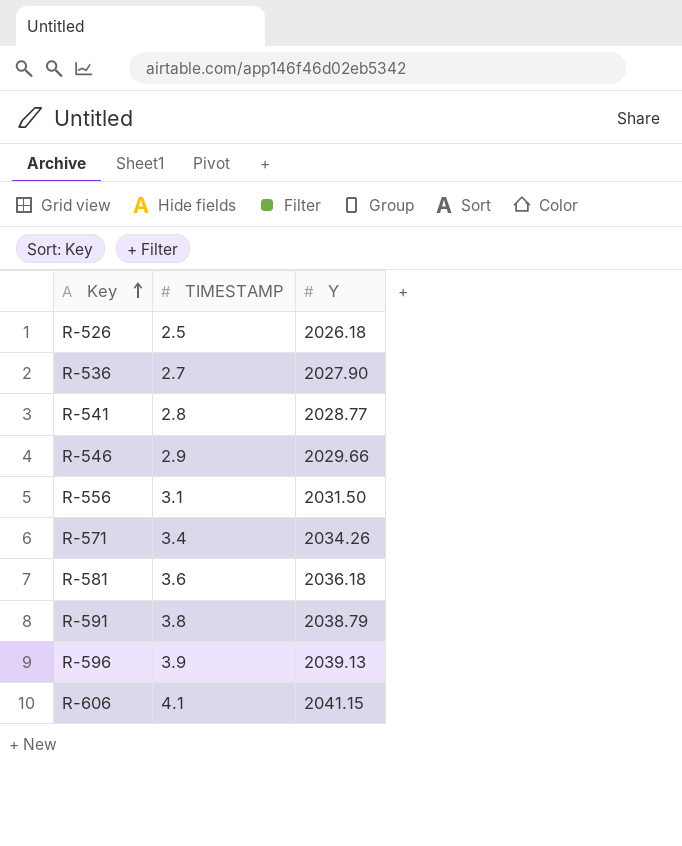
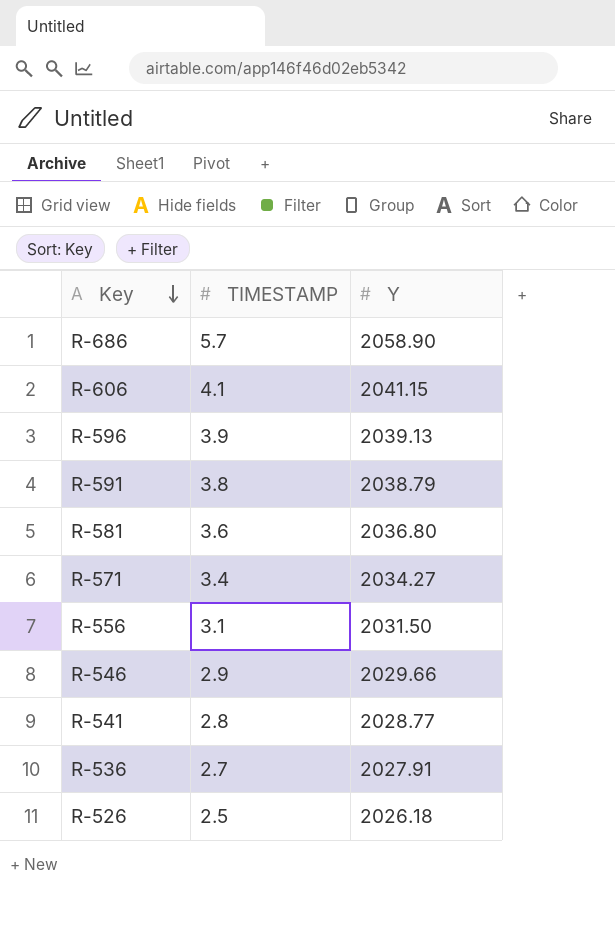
row order: Key ascending -> Key descending
row R-686: none -> 5.7 | 2058.90
R-581 | Y: 2036.18 -> 2036.80
R-571 | Y: 2034.26 -> 2034.27
R-536 | Y: 2027.90 -> 2027.91

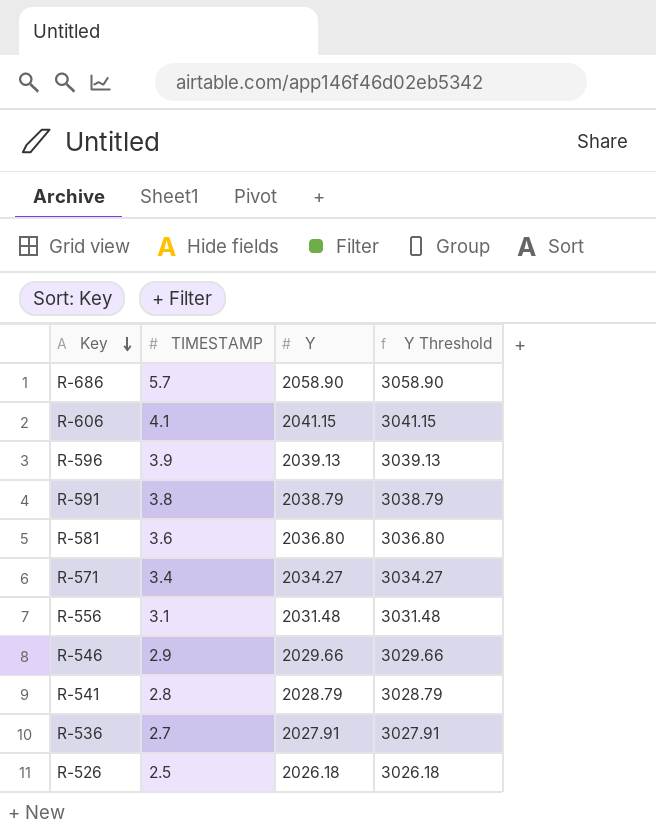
column Y Threshold | formula: none -> [Y] + 1000
R-556 | Y: 2031.50 -> 2031.48
R-541 | Y: 2028.77 -> 2028.79

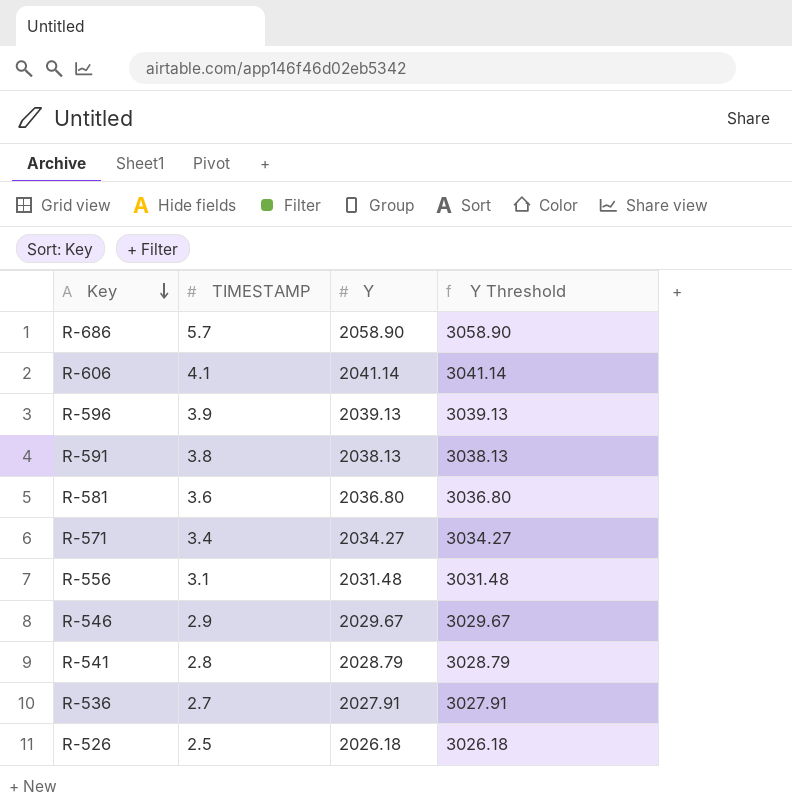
R-606 | Y: 2041.15 -> 2041.14
R-606 | Y Threshold: 3041.15 -> 3041.14
R-591 | Y: 2038.79 -> 2038.13
R-591 | Y Threshold: 3038.79 -> 3038.13
R-546 | Y: 2029.66 -> 2029.67
R-546 | Y Threshold: 3029.66 -> 3029.67

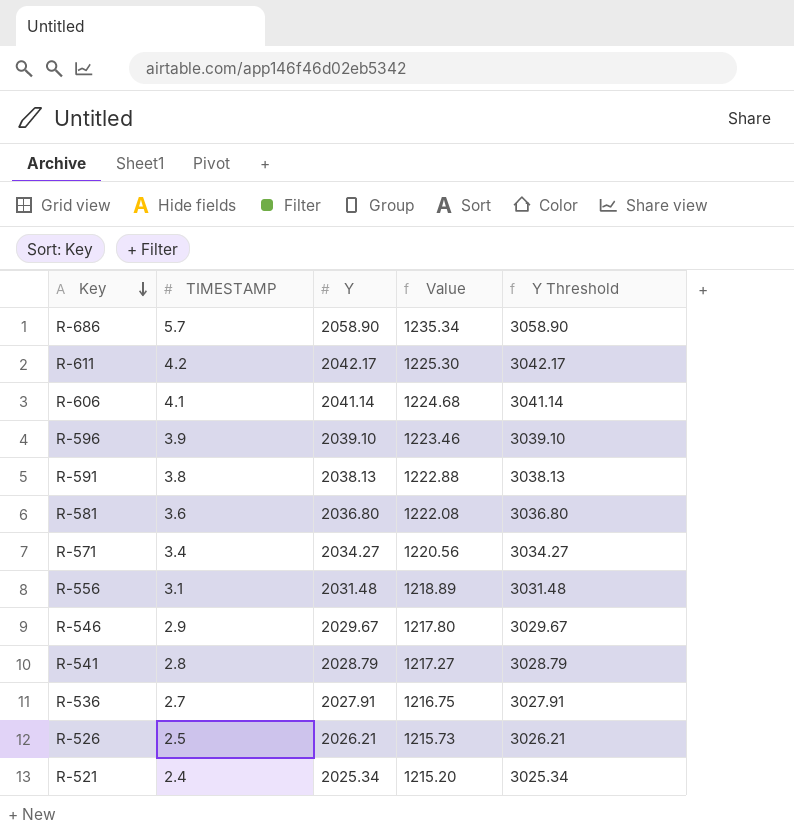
column Value | formula: none -> [Y] * 0.6
row R-611: none -> 4.2 | 2042.17 | 1225.30 | 3042.17
R-596 | Y: 2039.13 -> 2039.10
R-596 | Y Threshold: 3039.13 -> 3039.10
R-526 | Y: 2026.18 -> 2026.21
R-526 | Y Threshold: 3026.18 -> 3026.21
row R-521: none -> 2.4 | 2025.34 | 1215.20 | 3025.34

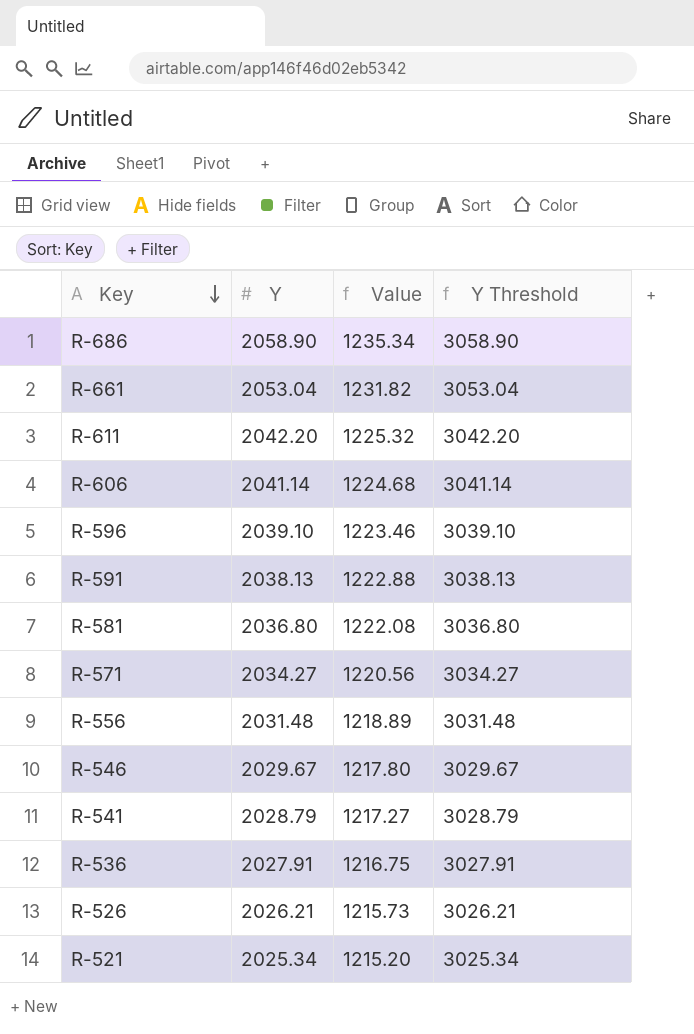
column TIMESTAMP | position: 2 -> none
row R-661: none -> 2053.04 | 1231.82 | 3053.04
R-611 | Y: 2042.17 -> 2042.20
R-611 | Value: 1225.30 -> 1225.32
R-611 | Y Threshold: 3042.17 -> 3042.20

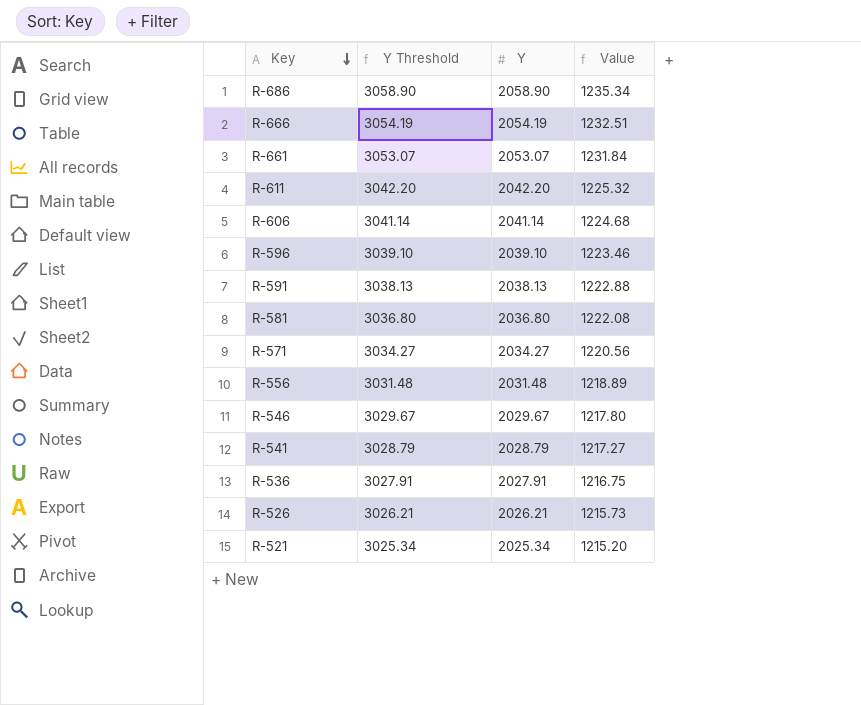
column Y Threshold | position: 4 -> 2
row R-666: none -> 3054.19 | 2054.19 | 1232.51
R-661 | Y Threshold: 3053.04 -> 3053.07
R-661 | Y: 2053.04 -> 2053.07
R-661 | Value: 1231.82 -> 1231.84

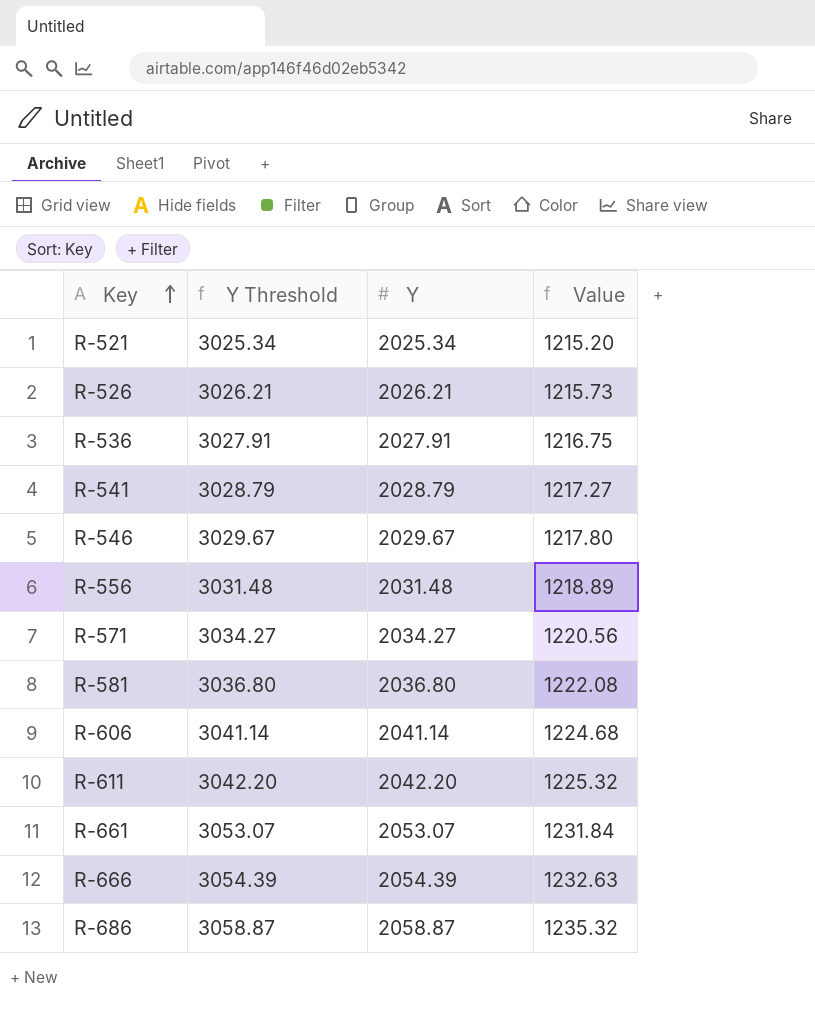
row order: Key descending -> Key ascending
row R-596: 3039.10 | 2039.10 | 1223.46 -> none
row R-591: 3038.13 | 2038.13 | 1222.88 -> none
R-666 | Y Threshold: 3054.19 -> 3054.39
R-666 | Y: 2054.19 -> 2054.39
R-666 | Value: 1232.51 -> 1232.63
R-686 | Y Threshold: 3058.90 -> 3058.87
R-686 | Y: 2058.90 -> 2058.87
R-686 | Value: 1235.34 -> 1235.32

